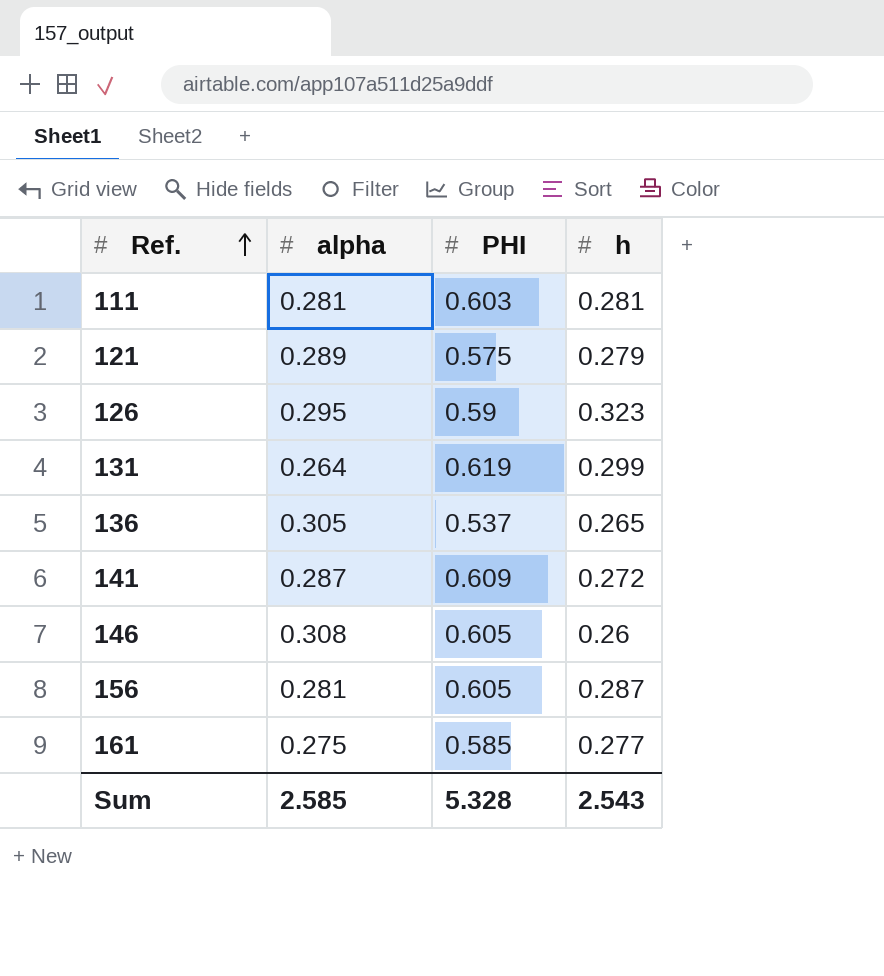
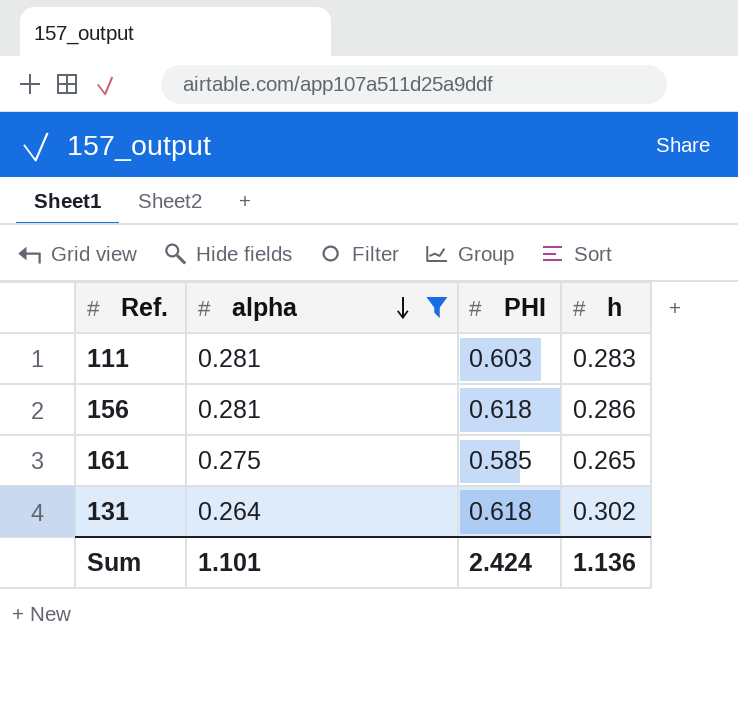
filter: none -> alpha <= 0.281
row order: Ref. ascending -> alpha descending
111 | h: 0.281 -> 0.283
156 | PHI: 0.605 -> 0.618
156 | h: 0.287 -> 0.286
161 | h: 0.277 -> 0.265
131 | PHI: 0.619 -> 0.618
131 | h: 0.299 -> 0.302
Sum | alpha: 2.585 -> 1.101
Sum | PHI: 5.328 -> 2.424
Sum | h: 2.543 -> 1.136

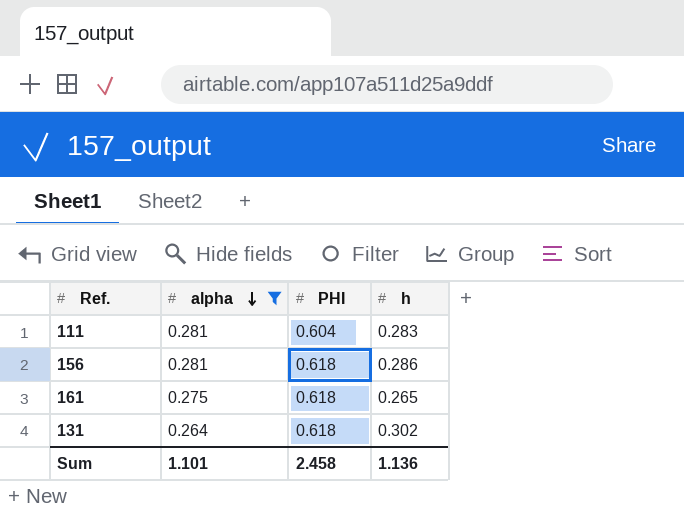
111 | PHI: 0.603 -> 0.604
161 | PHI: 0.585 -> 0.618
Sum | PHI: 2.424 -> 2.458

